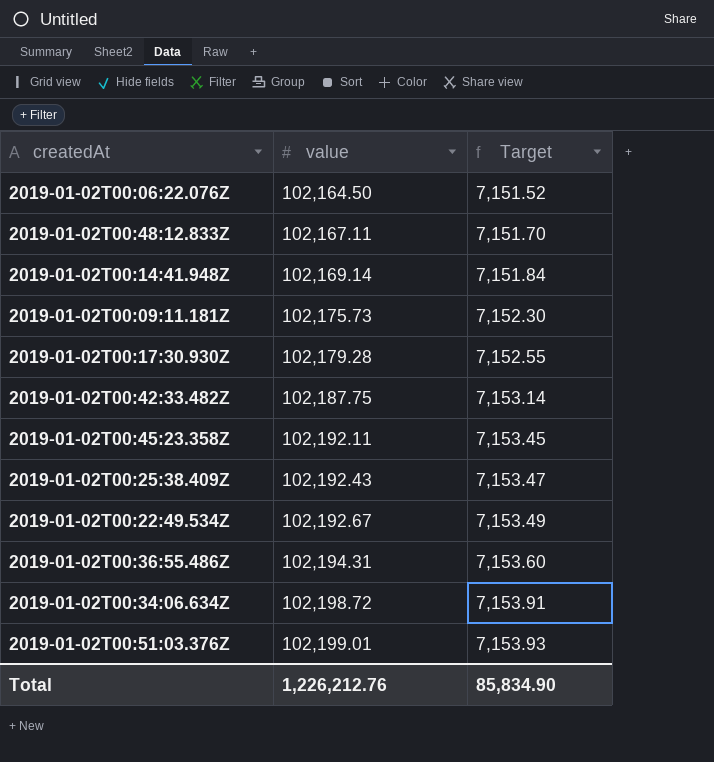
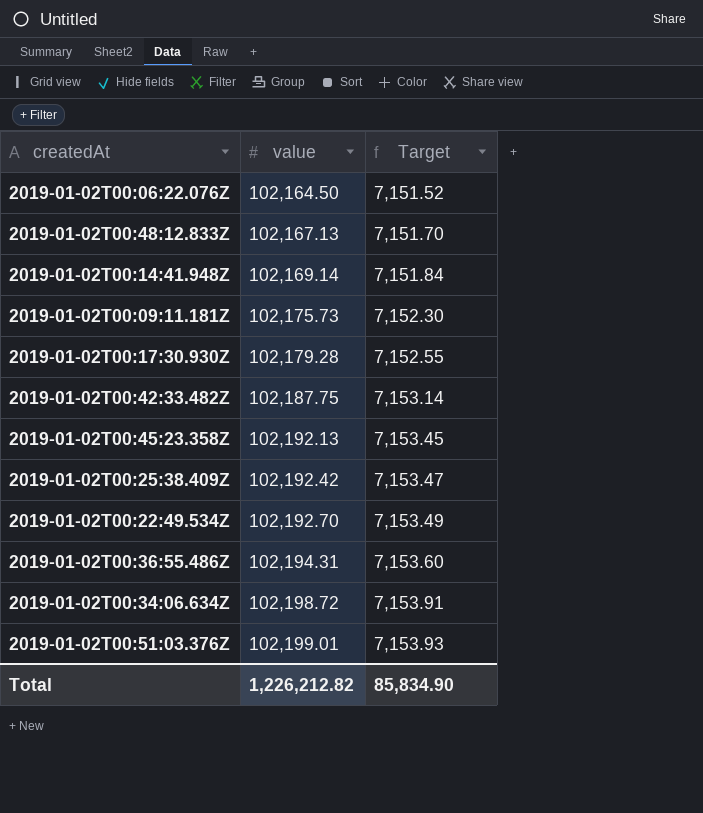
2019-01-02T00:48:12.833Z | value: 102,167.11 -> 102,167.13
2019-01-02T00:45:23.358Z | value: 102,192.11 -> 102,192.13
2019-01-02T00:25:38.409Z | value: 102,192.43 -> 102,192.42
2019-01-02T00:22:49.534Z | value: 102,192.67 -> 102,192.70
Total | value: 1,226,212.76 -> 1,226,212.82

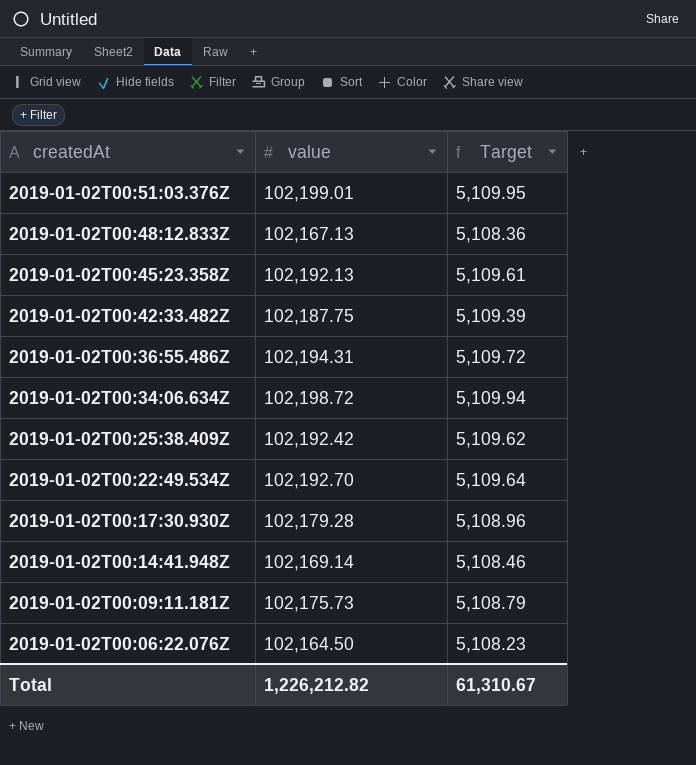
row order: value ascending -> createdAt descending
column Target | formula: [value] * 0.07 -> [value] * 0.05
Total | Target: 85,834.90 -> 61,310.67

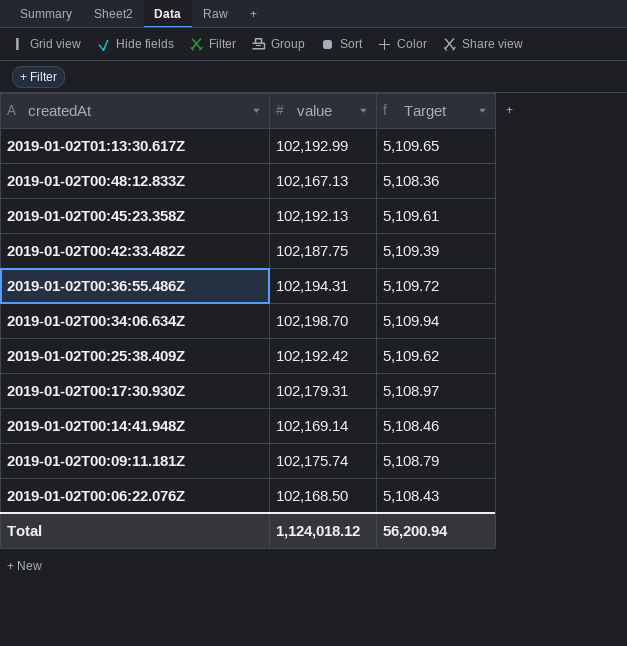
row 2019-01-02T00:51:03.376Z: 102,199.01 | 5,109.95 -> none
row 2019-01-02T00:22:49.534Z: 102,192.70 | 5,109.64 -> none
row 2019-01-02T01:13:30.617Z: none -> 102,192.99 | 5,109.65
2019-01-02T00:34:06.634Z | value: 102,198.72 -> 102,198.70
2019-01-02T00:17:30.930Z | value: 102,179.28 -> 102,179.31
2019-01-02T00:17:30.930Z | Target: 5,108.96 -> 5,108.97
2019-01-02T00:09:11.181Z | value: 102,175.73 -> 102,175.74
2019-01-02T00:06:22.076Z | value: 102,164.50 -> 102,168.50
2019-01-02T00:06:22.076Z | Target: 5,108.23 -> 5,108.43
Total | value: 1,226,212.82 -> 1,124,018.12
Total | Target: 61,310.67 -> 56,200.94

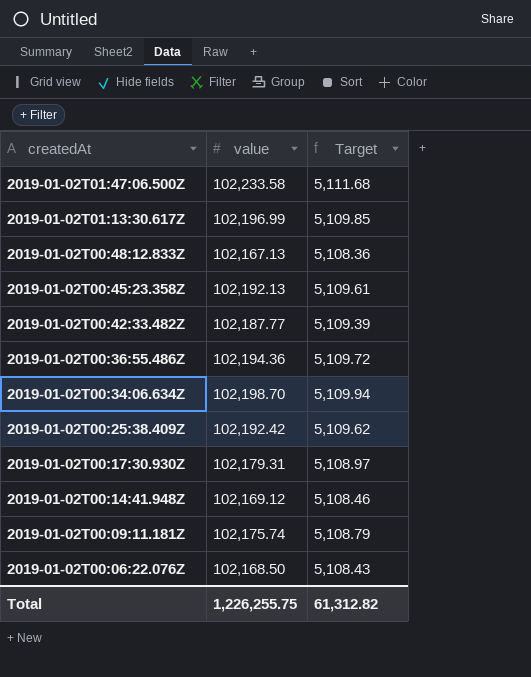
row 2019-01-02T01:47:06.500Z: none -> 102,233.58 | 5,111.68
2019-01-02T01:13:30.617Z | value: 102,192.99 -> 102,196.99
2019-01-02T01:13:30.617Z | Target: 5,109.65 -> 5,109.85
2019-01-02T00:42:33.482Z | value: 102,187.75 -> 102,187.77
2019-01-02T00:36:55.486Z | value: 102,194.31 -> 102,194.36
2019-01-02T00:14:41.948Z | value: 102,169.14 -> 102,169.12
Total | value: 1,124,018.12 -> 1,226,255.75
Total | Target: 56,200.94 -> 61,312.82

